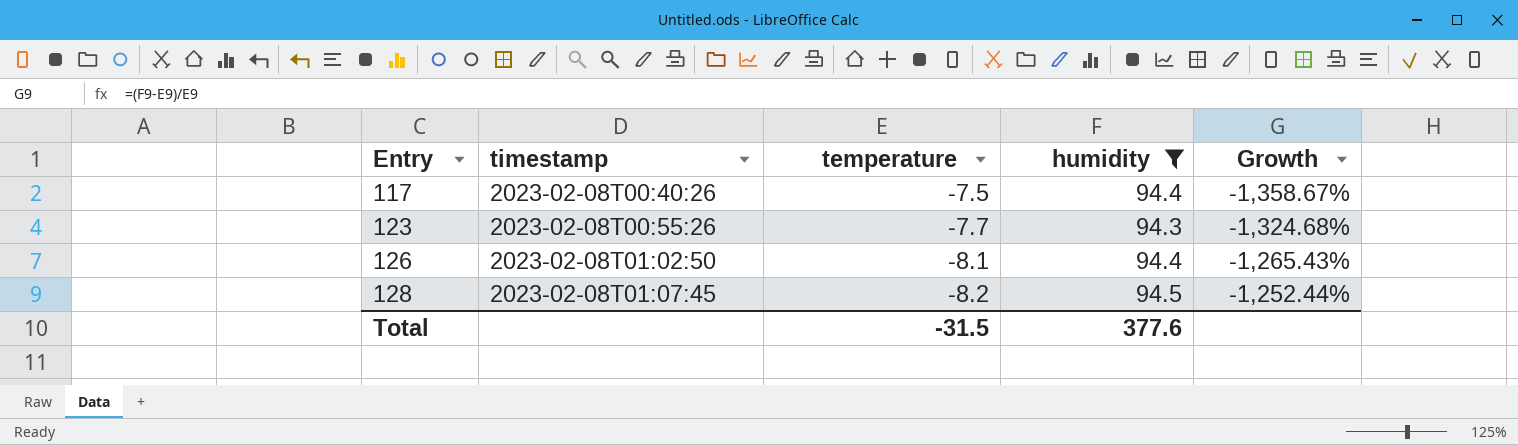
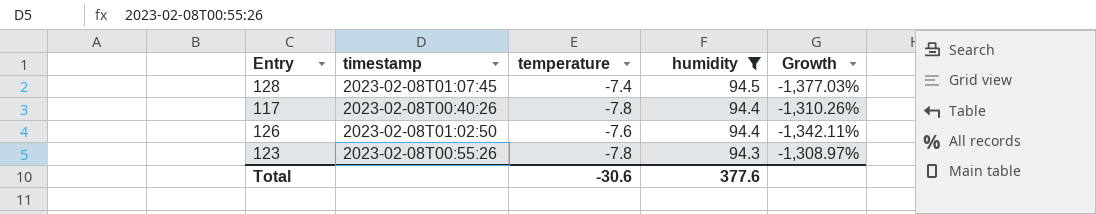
row order: Entry ascending -> humidity descending
128 | temperature: -8.2 -> -7.4
128 | Growth: -1,252.44% -> -1,377.03%
117 | temperature: -7.5 -> -7.8
117 | Growth: -1,358.67% -> -1,310.26%
126 | temperature: -8.1 -> -7.6
126 | Growth: -1,265.43% -> -1,342.11%
123 | temperature: -7.7 -> -7.8
123 | Growth: -1,324.68% -> -1,308.97%
Total | temperature: -31.5 -> -30.6

